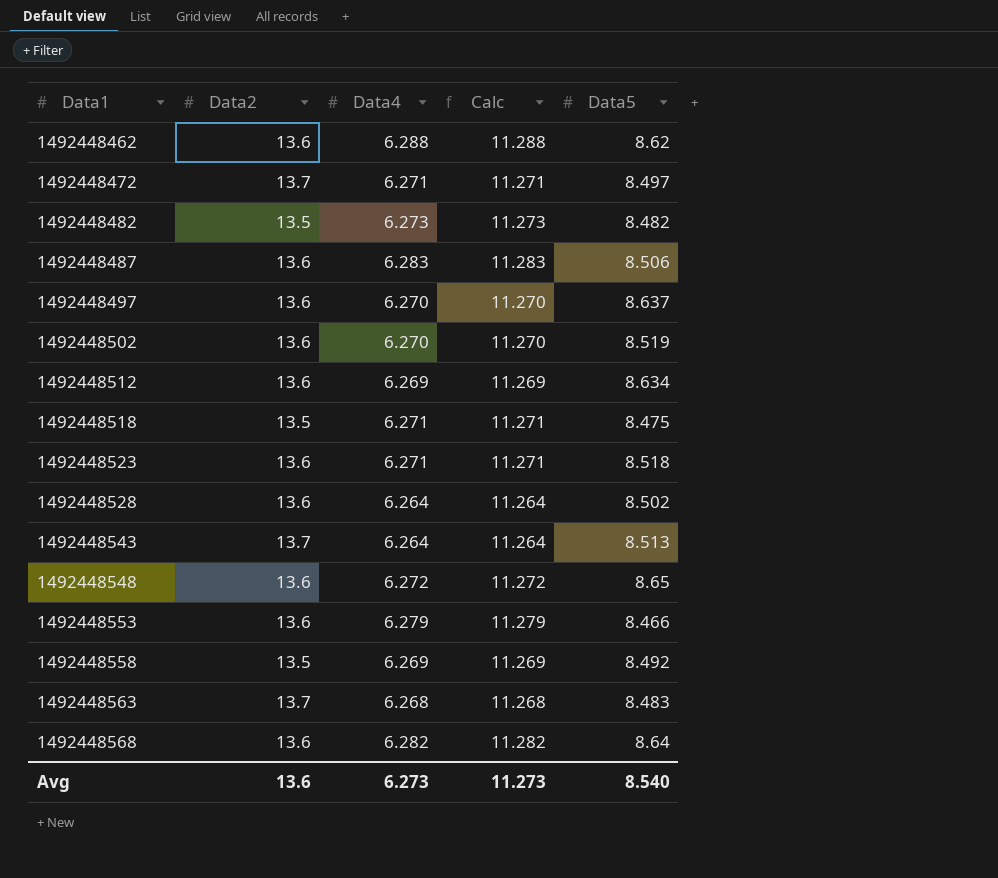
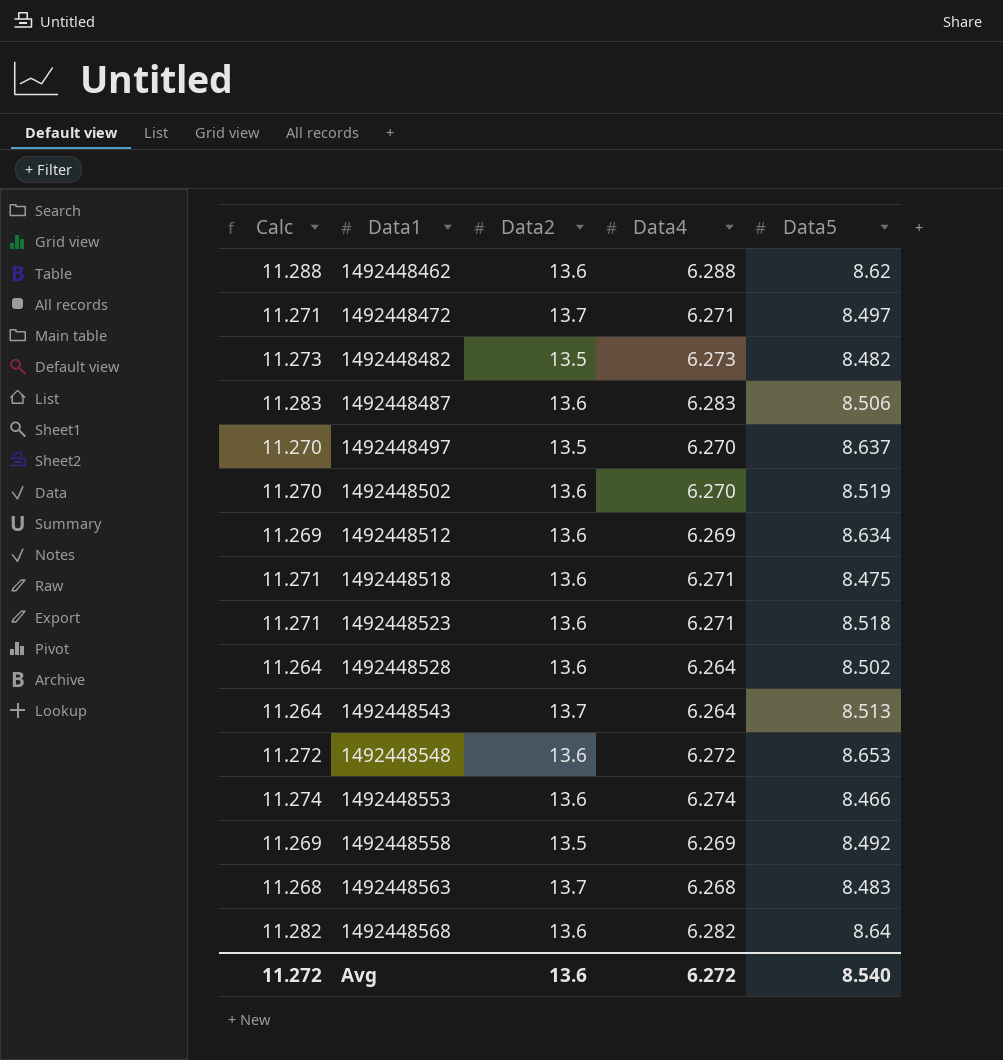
column Calc | position: 4 -> 1
1492448497 | Data2: 13.6 -> 13.5
1492448518 | Data2: 13.5 -> 13.6
1492448548 | Data5: 8.65 -> 8.653
1492448553 | Calc: 11.279 -> 11.274
1492448553 | Data4: 6.279 -> 6.274
Avg | Calc: 11.273 -> 11.272
Avg | Data4: 6.273 -> 6.272

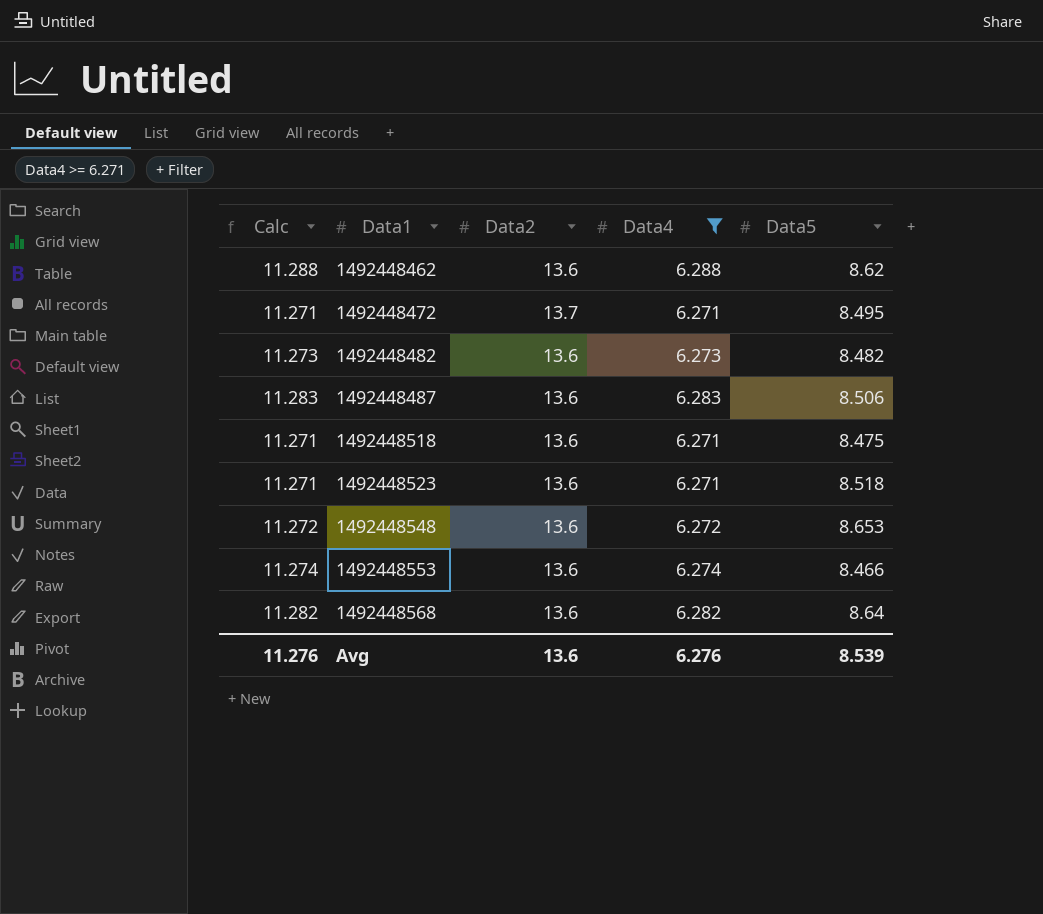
filter: none -> Data4 >= 6.271
1492448472 | Data5: 8.497 -> 8.495
1492448482 | Data2: 13.5 -> 13.6
Avg | Calc: 11.272 -> 11.276
Avg | Data4: 6.272 -> 6.276
Avg | Data5: 8.540 -> 8.539

